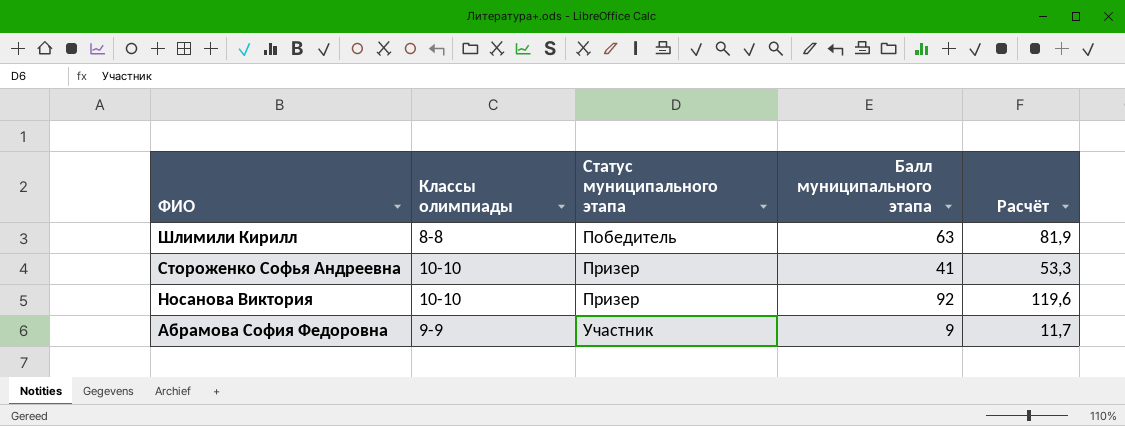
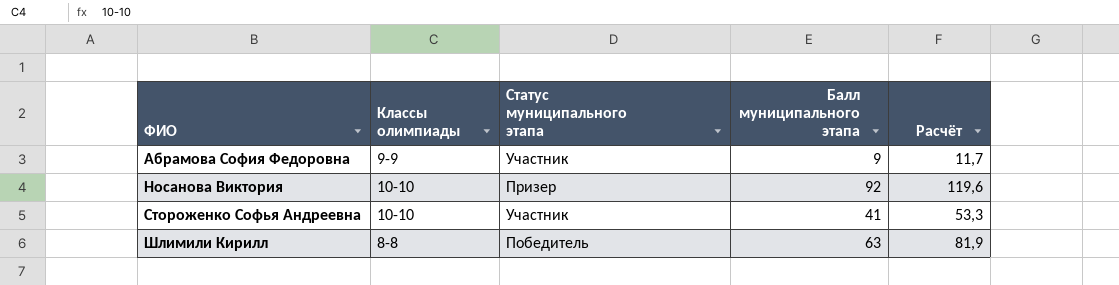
row order: ФИО descending -> ФИО ascending
Стороженко Софья Андреевна | Статус муниципального этапа: Призер -> Участник

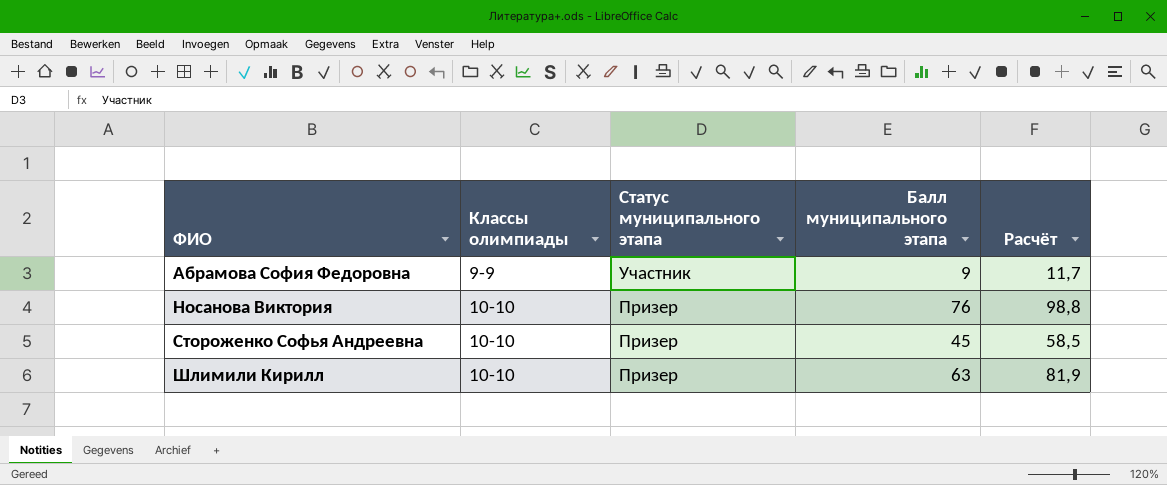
Носанова Виктория | Балл муниципального этапа: 92 -> 76
Носанова Виктория | Расчёт: 119,6 -> 98,8
Стороженко Софья Андреевна | Статус муниципального этапа: Участник -> Призер
Стороженко Софья Андреевна | Балл муниципального этапа: 41 -> 45
Стороженко Софья Андреевна | Расчёт: 53,3 -> 58,5
Шлимили Кирилл | Классы олимпиады: 8-8 -> 10-10
Шлимили Кирилл | Статус муниципального этапа: Победитель -> Призер

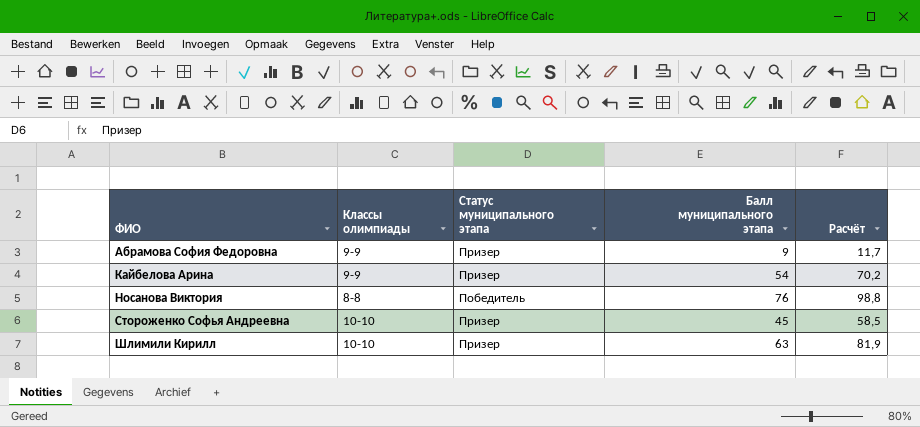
Абрамова София Федоровна | Статус муниципального этапа: Участник -> Призер
row Кайбелова Арина: none -> 9-9 | Призер | 54 | 70,2
Носанова Виктория | Классы олимпиады: 10-10 -> 8-8
Носанова Виктория | Статус муниципального этапа: Призер -> Победитель

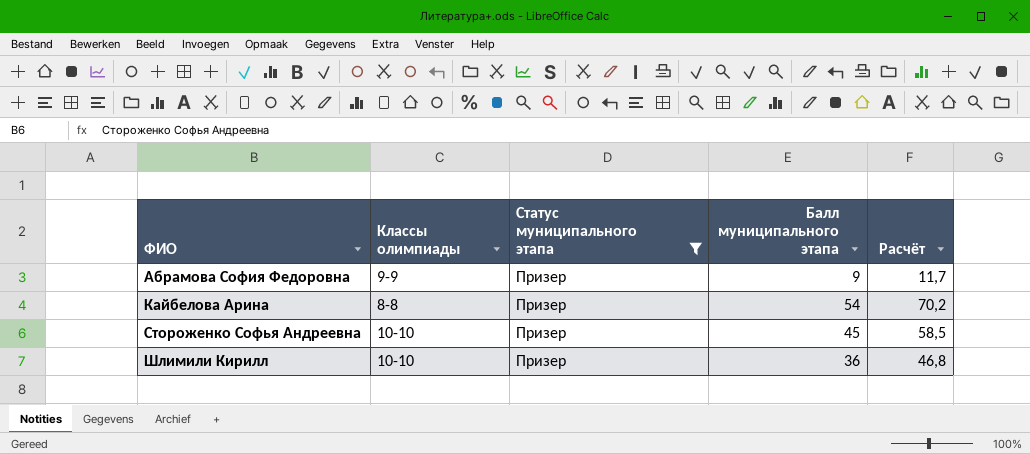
filter: none -> Статус муниципального этапа = Призер
Кайбелова Арина | Классы олимпиады: 9-9 -> 8-8
Шлимили Кирилл | Балл муниципального этапа: 63 -> 36
Шлимили Кирилл | Расчёт: 81,9 -> 46,8

